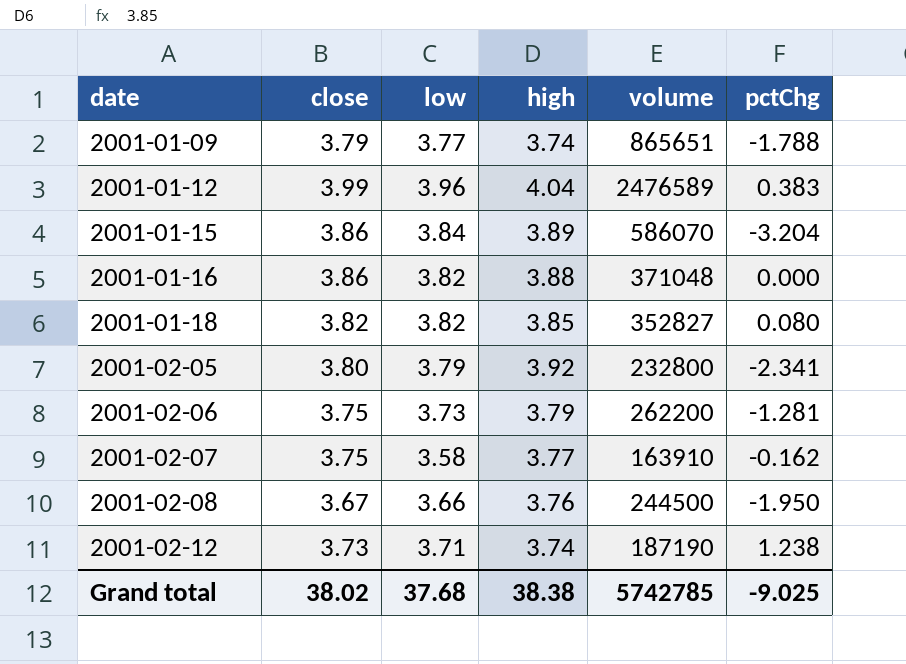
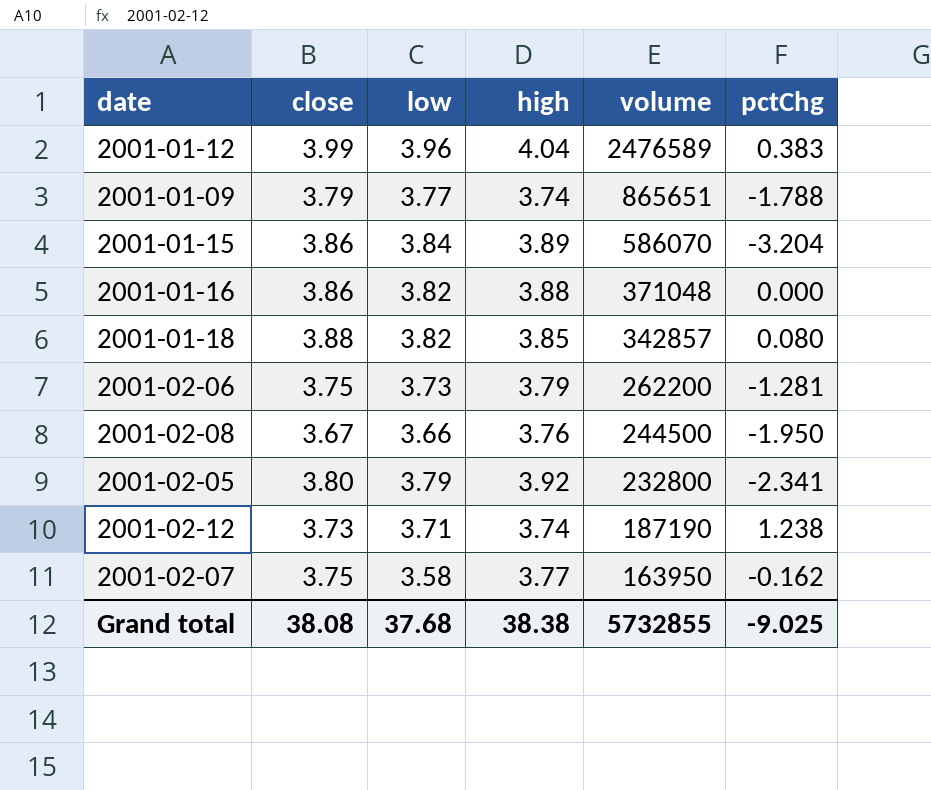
row order: date ascending -> volume descending
2001-01-18 | close: 3.82 -> 3.88
2001-01-18 | volume: 352827 -> 342857
2001-02-07 | volume: 163910 -> 163950
Grand total | close: 38.02 -> 38.08
Grand total | volume: 5742785 -> 5732855

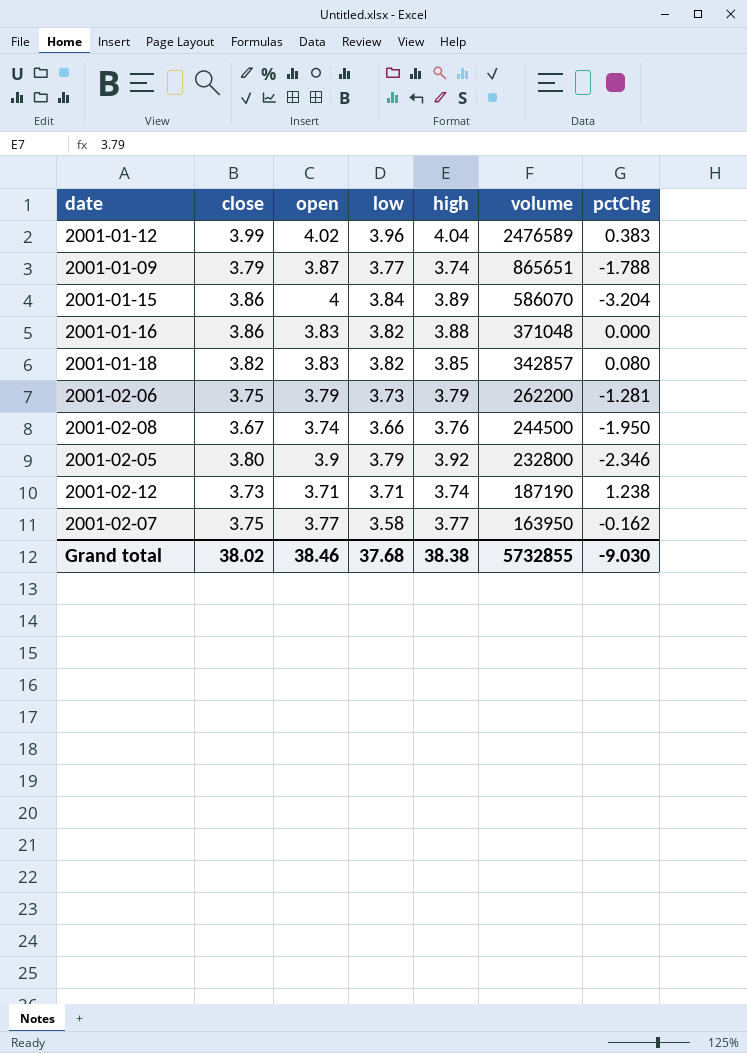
column open | position: none -> 3
2001-01-18 | close: 3.88 -> 3.82
2001-02-05 | pctChg: -2.341 -> -2.346
Grand total | close: 38.08 -> 38.02
Grand total | pctChg: -9.025 -> -9.030

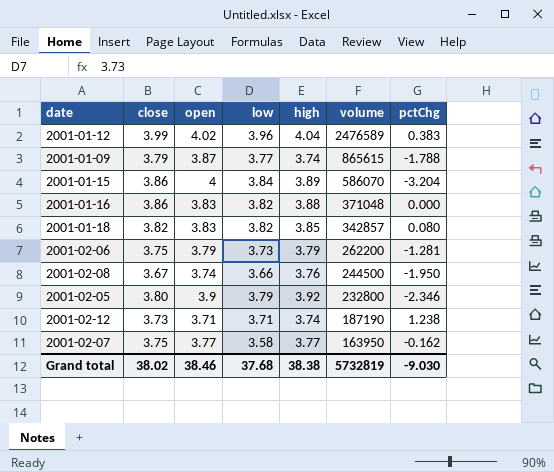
2001-01-09 | volume: 865651 -> 865615
Grand total | volume: 5732855 -> 5732819

